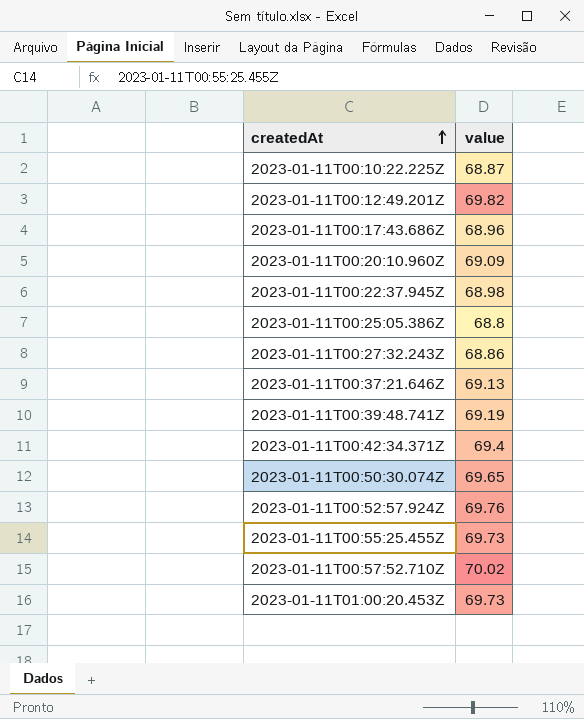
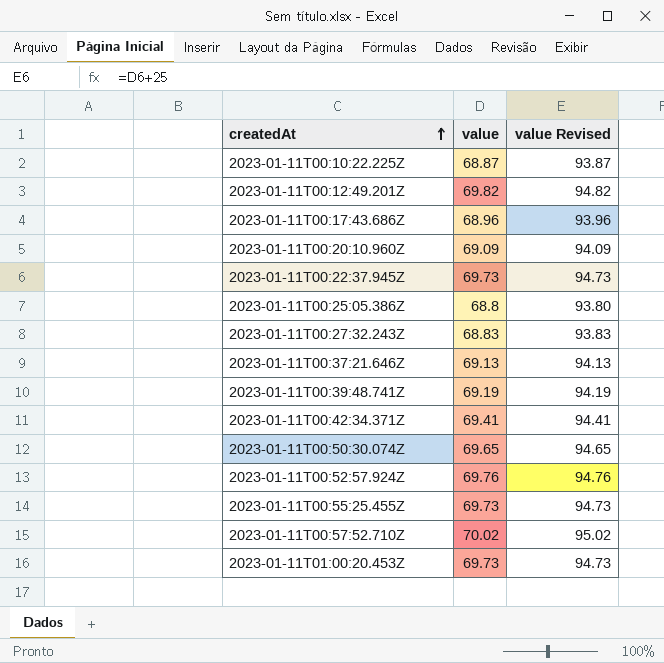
column value Revised | formula: none -> [value] + 25
2023-01-11T00:22:37.945Z | value: 68.98 -> 69.73
2023-01-11T00:27:32.243Z | value: 68.86 -> 68.83
2023-01-11T00:42:34.371Z | value: 69.4 -> 69.41

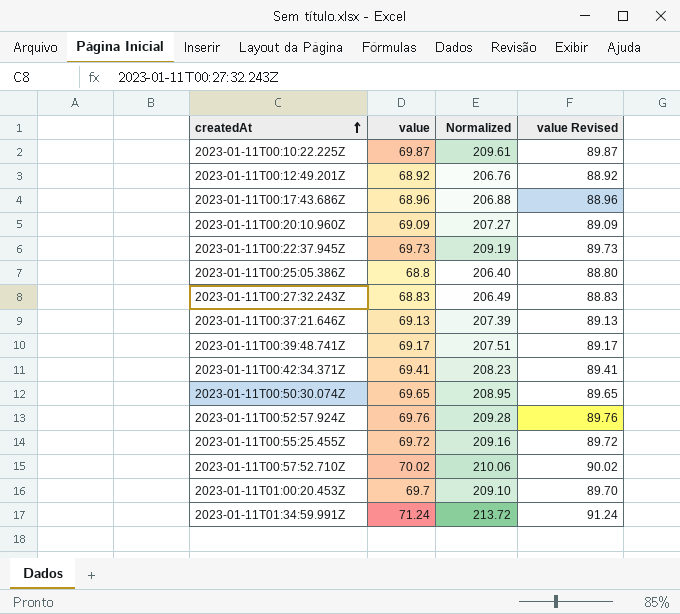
column Normalized | formula: none -> [value] * 3
column value Revised | formula: [value] + 25 -> [value] + 20
2023-01-11T00:10:22.225Z | value: 68.87 -> 69.87
2023-01-11T00:12:49.201Z | value: 69.82 -> 68.92
2023-01-11T00:39:48.741Z | value: 69.19 -> 69.17
2023-01-11T00:55:25.455Z | value: 69.73 -> 69.72
2023-01-11T01:00:20.453Z | value: 69.73 -> 69.7
row 2023-01-11T01:34:59.991Z: none -> 71.24 | 213.72 | 91.24

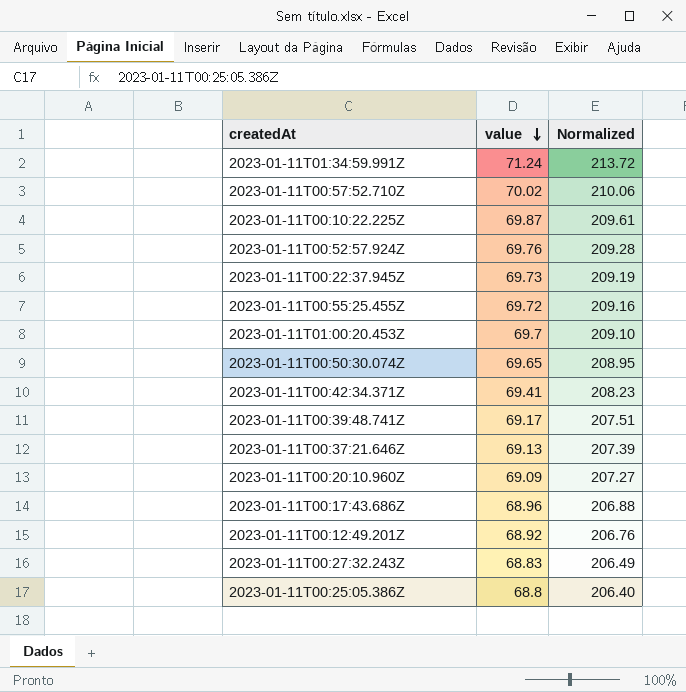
row order: createdAt ascending -> value descending
column value Revised | formula: [value] + 20 -> none

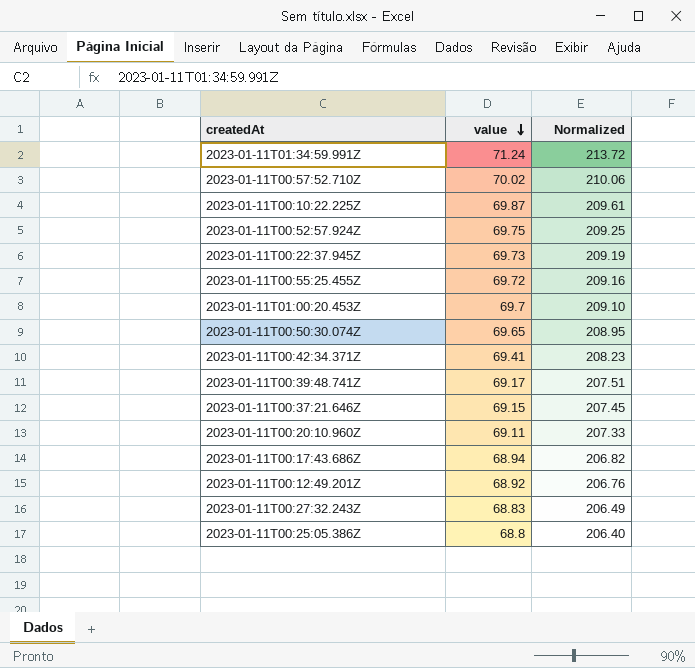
2023-01-11T00:52:57.924Z | value: 69.76 -> 69.75
2023-01-11T00:52:57.924Z | Normalized: 209.28 -> 209.25
2023-01-11T00:37:21.646Z | value: 69.13 -> 69.15
2023-01-11T00:37:21.646Z | Normalized: 207.39 -> 207.45
2023-01-11T00:20:10.960Z | value: 69.09 -> 69.11
2023-01-11T00:20:10.960Z | Normalized: 207.27 -> 207.33
2023-01-11T00:17:43.686Z | value: 68.96 -> 68.94
2023-01-11T00:17:43.686Z | Normalized: 206.88 -> 206.82

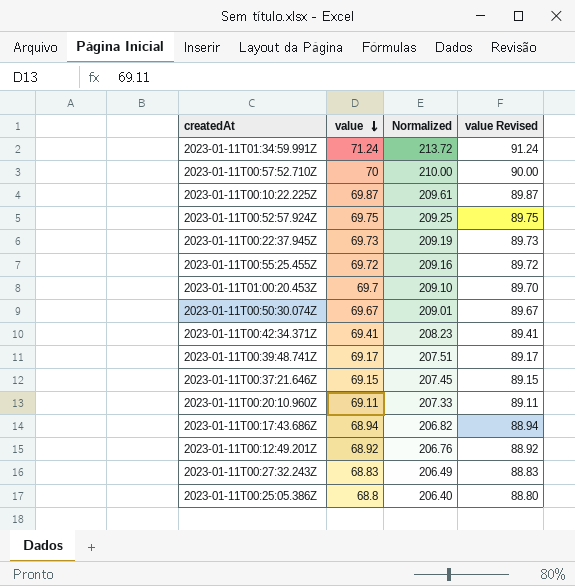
column value Revised | formula: none -> [value] + 20
2023-01-11T00:57:52.710Z | value: 70.02 -> 70
2023-01-11T00:57:52.710Z | Normalized: 210.06 -> 210.00
2023-01-11T00:50:30.074Z | value: 69.65 -> 69.67
2023-01-11T00:50:30.074Z | Normalized: 208.95 -> 209.01

